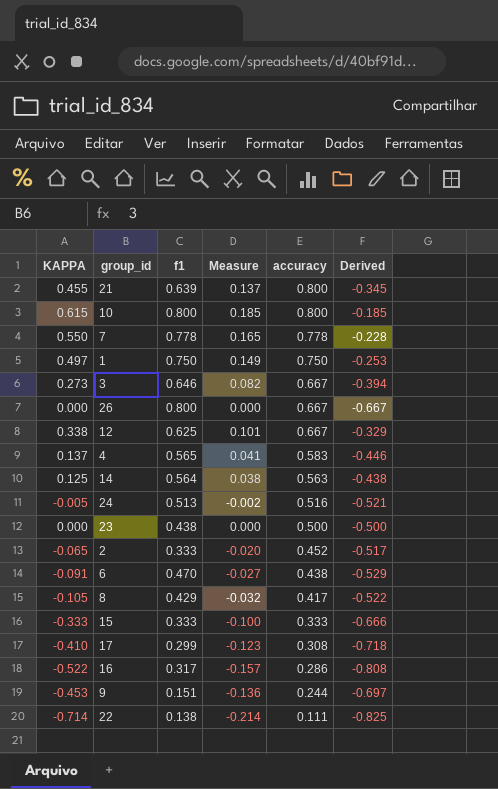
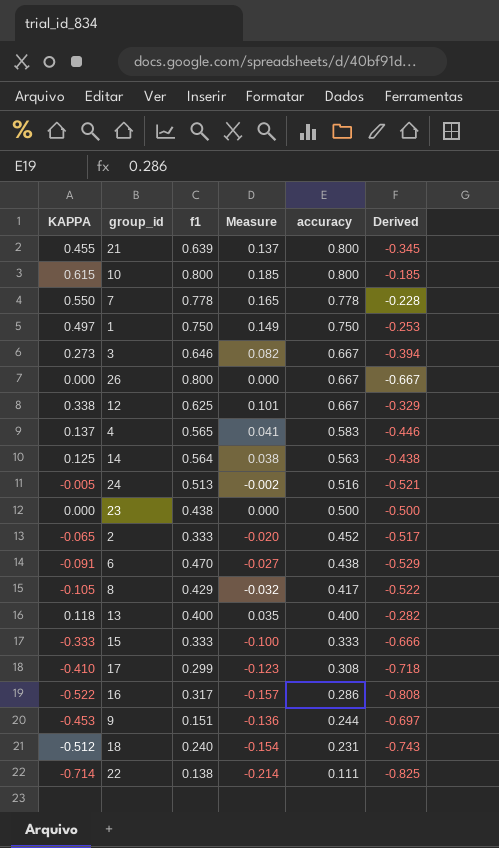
row 13: none -> 0.118 | 0.400 | 0.035 | 0.400 | -0.282
row 18: none -> -0.512 | 0.240 | -0.154 | 0.231 | -0.743

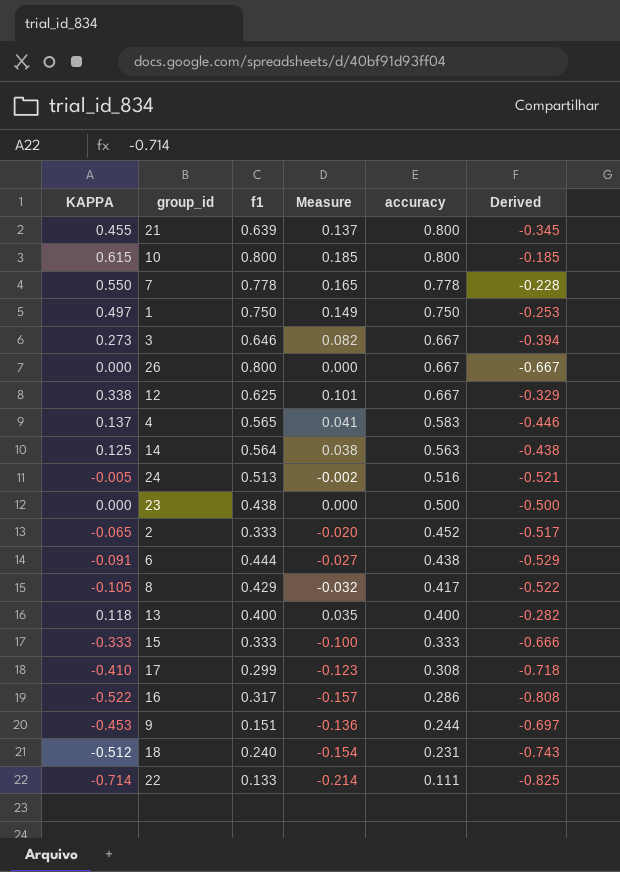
6 | f1: 0.470 -> 0.444
22 | f1: 0.138 -> 0.133

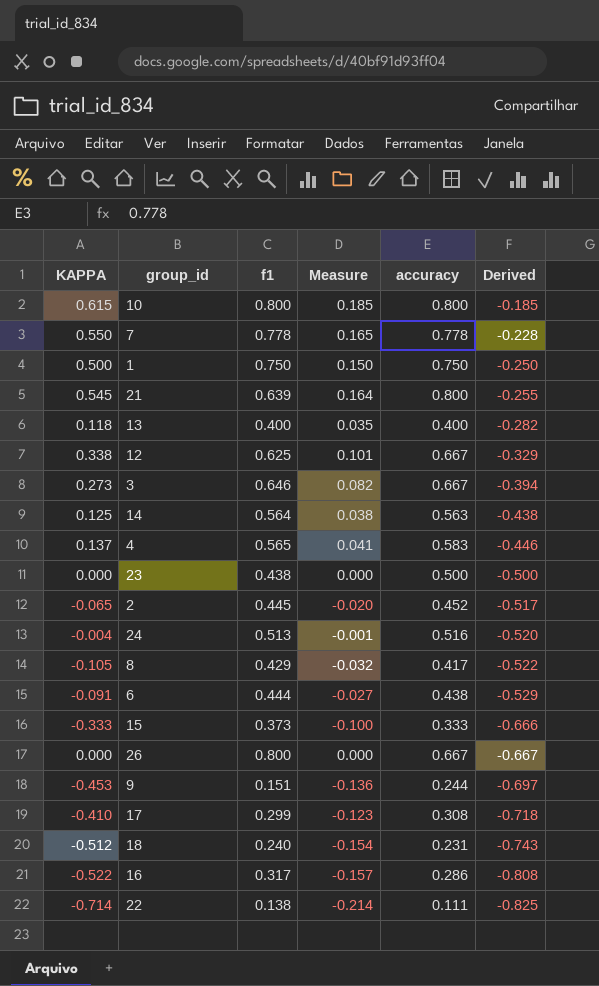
row order: accuracy descending -> Derived descending
1 | KAPPA: 0.497 -> 0.500
1 | Measure: 0.149 -> 0.150
1 | Derived: -0.253 -> -0.250
21 | KAPPA: 0.455 -> 0.545
21 | Measure: 0.137 -> 0.164
21 | Derived: -0.345 -> -0.255
2 | f1: 0.333 -> 0.445
24 | KAPPA: -0.005 -> -0.004
24 | Measure: -0.002 -> -0.001
24 | Derived: -0.521 -> -0.520
15 | f1: 0.333 -> 0.373
22 | f1: 0.133 -> 0.138

